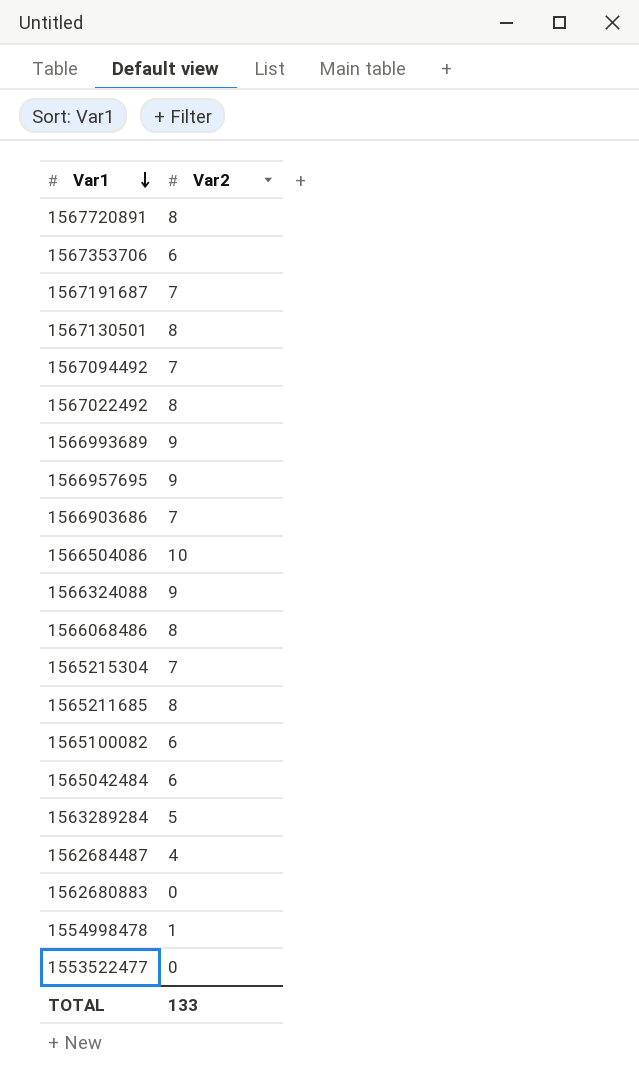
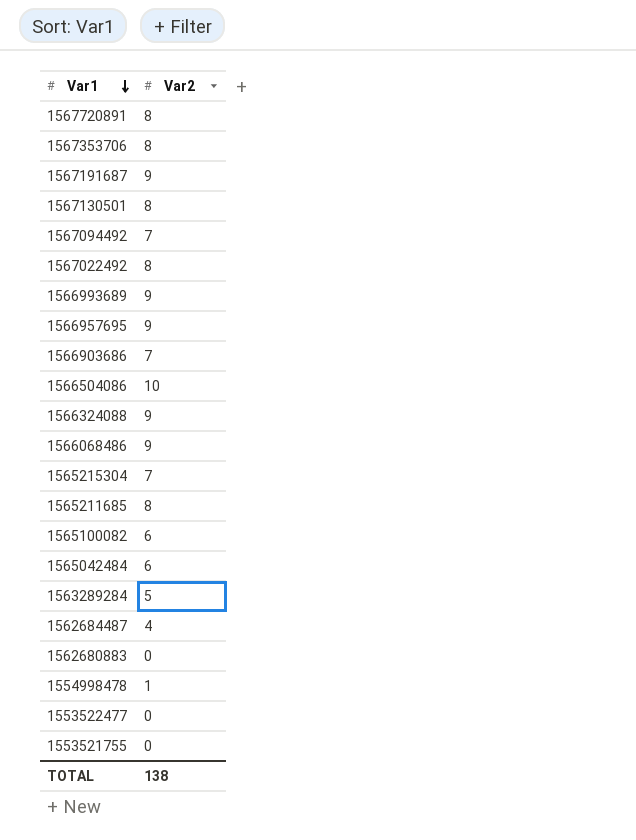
1567353706 | Var2: 6 -> 8
1567191687 | Var2: 7 -> 9
1566068486 | Var2: 8 -> 9
row 1553521755: none -> 0
TOTAL | Var2: 133 -> 138

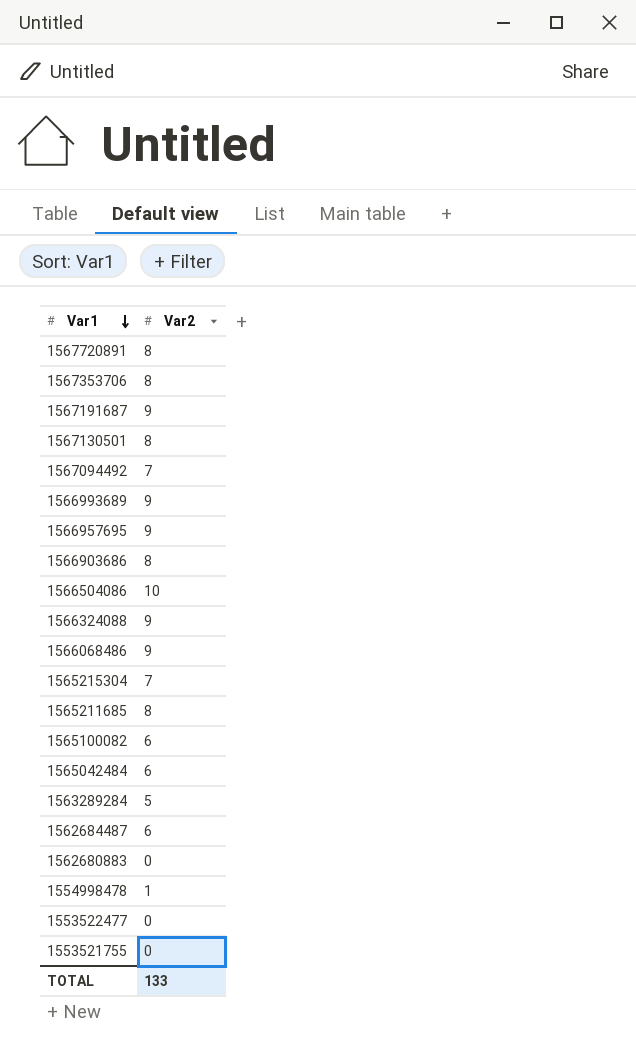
row 1567022492: 8 -> none
1566903686 | Var2: 7 -> 8
1562684487 | Var2: 4 -> 6
TOTAL | Var2: 138 -> 133

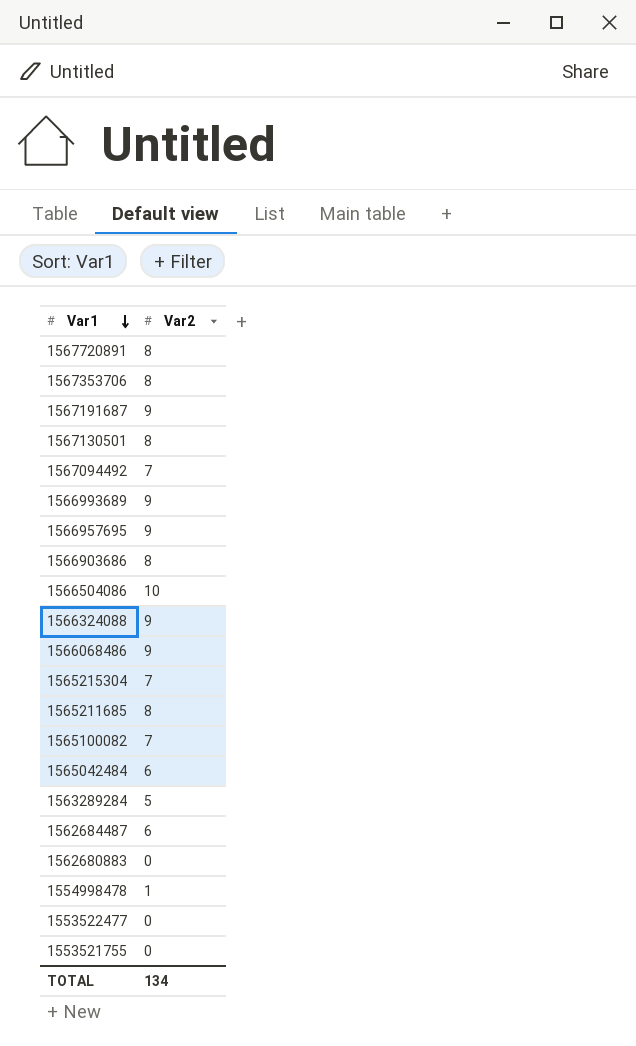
1565100082 | Var2: 6 -> 7
TOTAL | Var2: 133 -> 134

